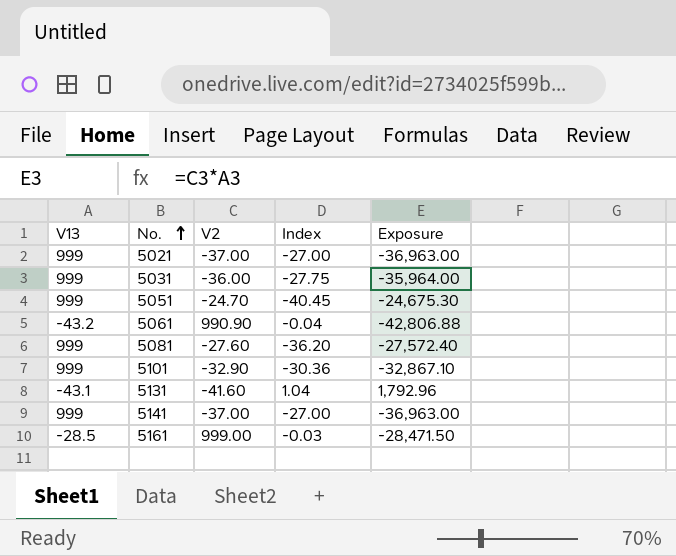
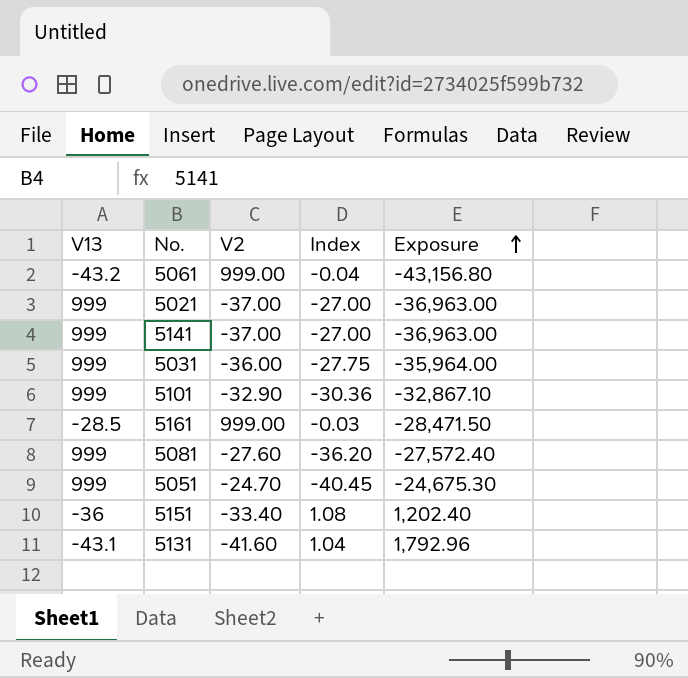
row order: No. ascending -> Exposure ascending
5061 | V2: 990.90 -> 999.00
5061 | Exposure: -42,806.88 -> -43,156.80
row 5151: none -> -36 | -33.40 | 1.08 | 1,202.40

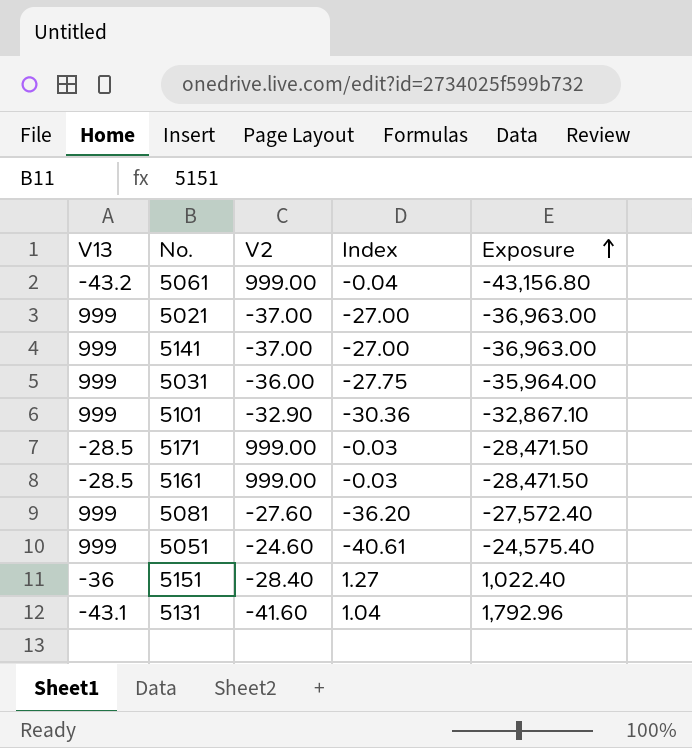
row 5171: none -> -28.5 | 999.00 | -0.03 | -28,471.50
5051 | V2: -24.70 -> -24.60
5051 | Index: -40.45 -> -40.61
5051 | Exposure: -24,675.30 -> -24,575.40
5151 | V2: -33.40 -> -28.40
5151 | Index: 1.08 -> 1.27
5151 | Exposure: 1,202.40 -> 1,022.40

